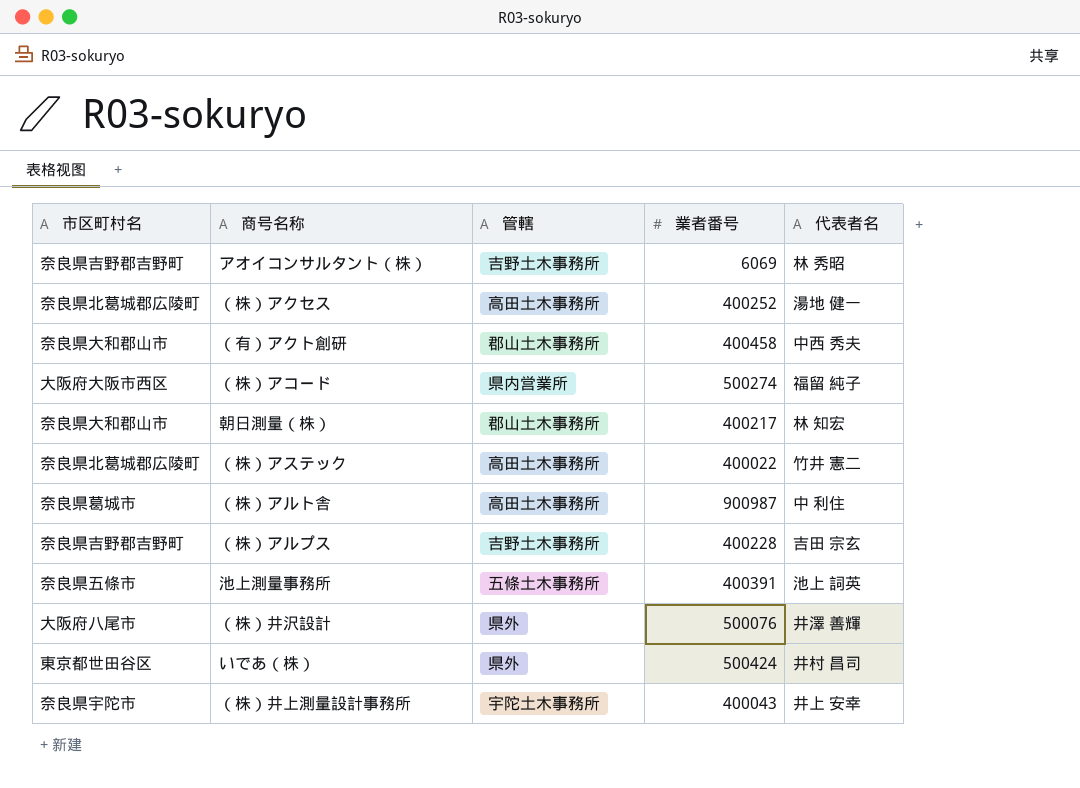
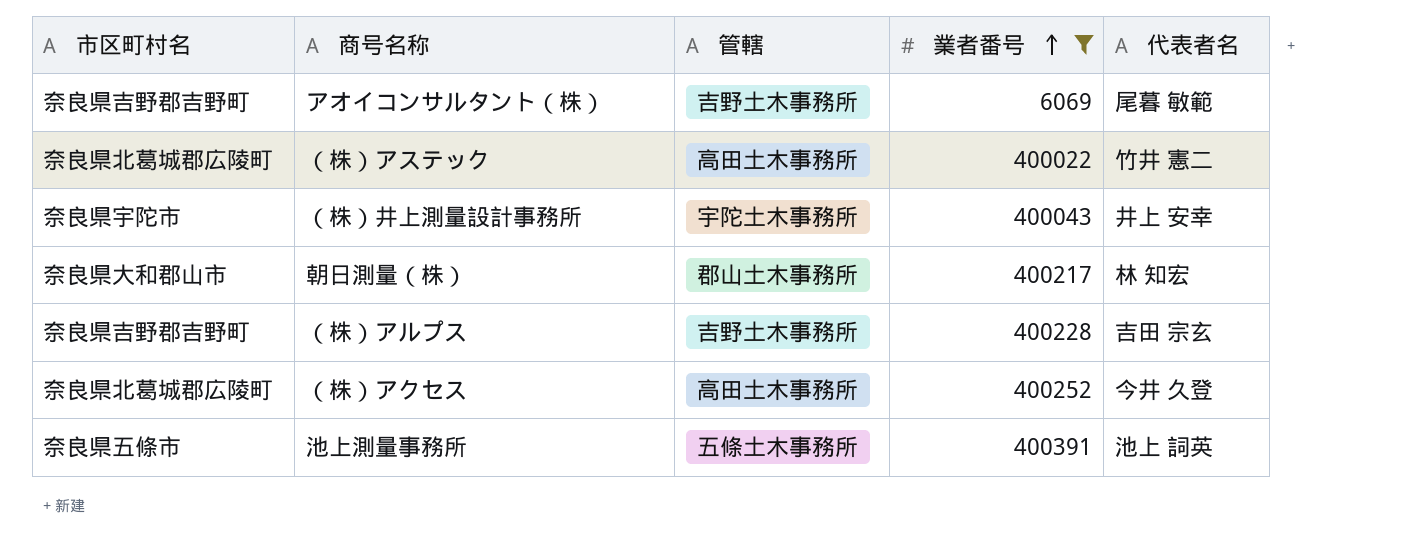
filter: none -> 業者番号 <= 400391
row order: none -> 業者番号 ascending
アオイコンサルタント（株） | 代表者名: 林 秀昭 -> 尾暮 敏範
（株）アクセス | 代表者名: 湯地 健一 -> 今井 久登

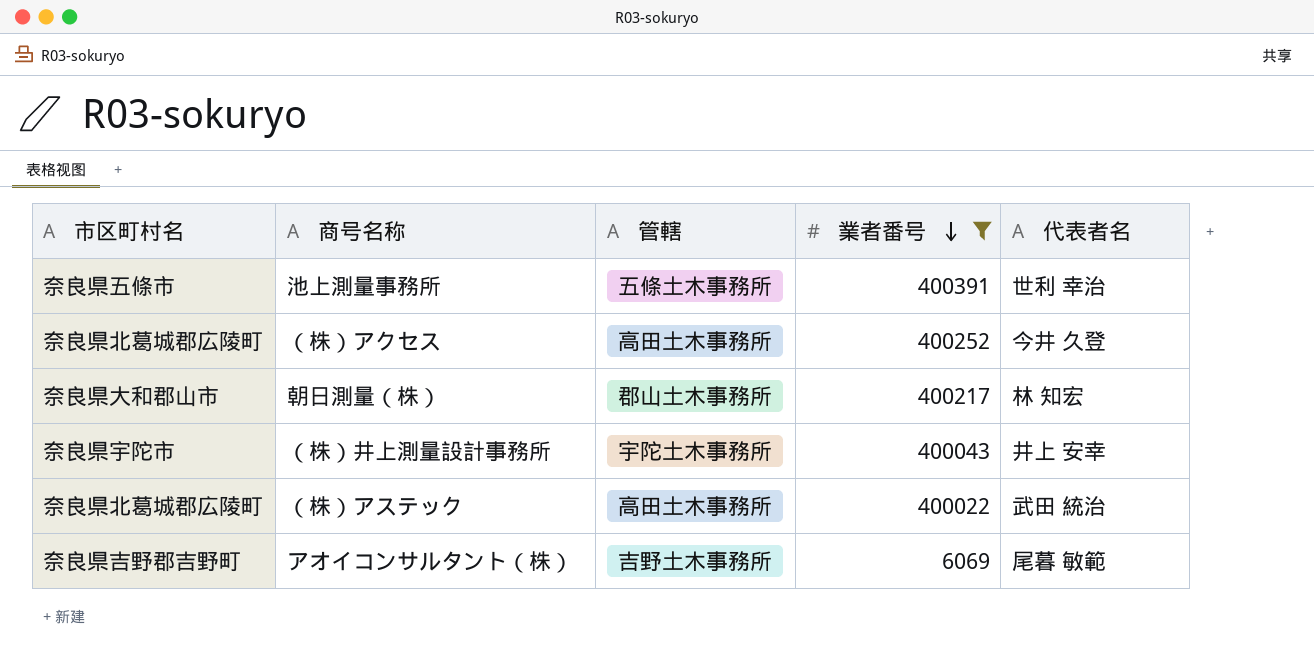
row order: 業者番号 ascending -> 業者番号 descending
row （株）アルプス: 奈良県吉野郡吉野町 | 吉野土木事務所 | 400228 | 吉田 宗玄 -> none
池上測量事務所 | 代表者名: 池上 詞英 -> 世利 幸治
（株）アステック | 代表者名: 竹井 憲二 -> 武田 統治

